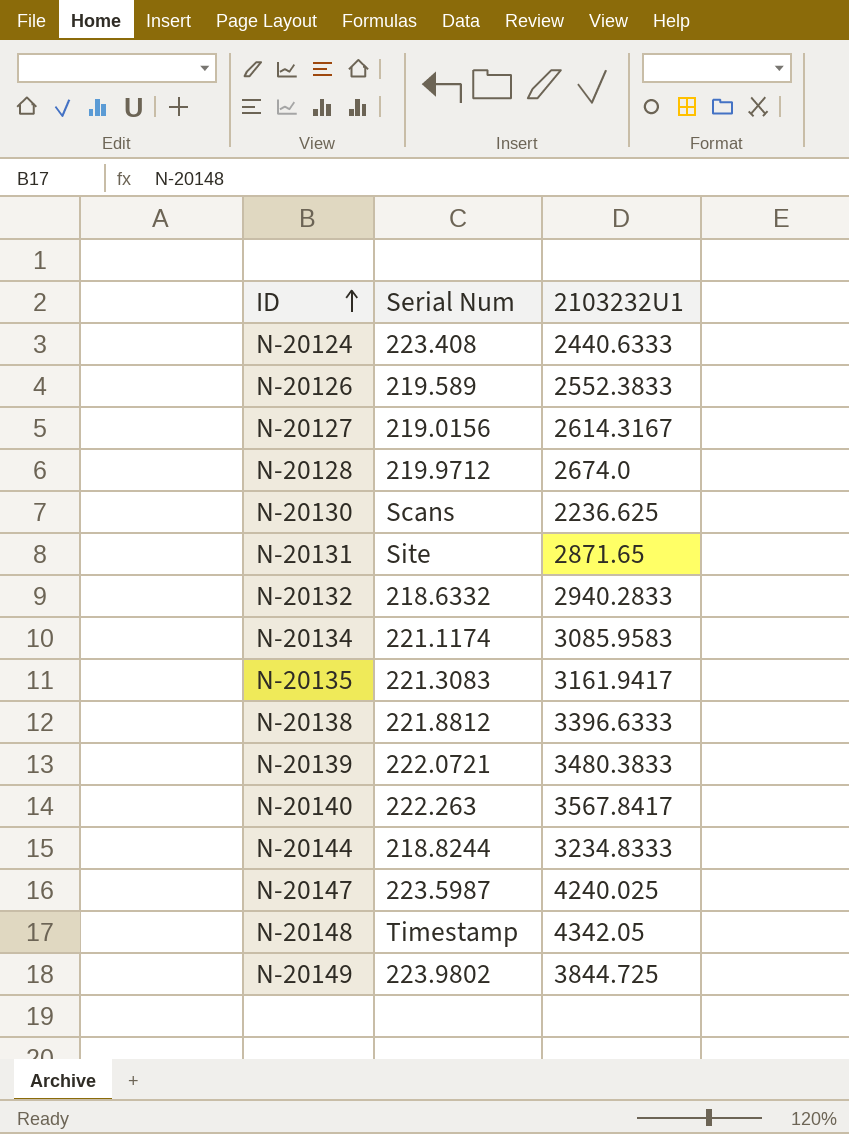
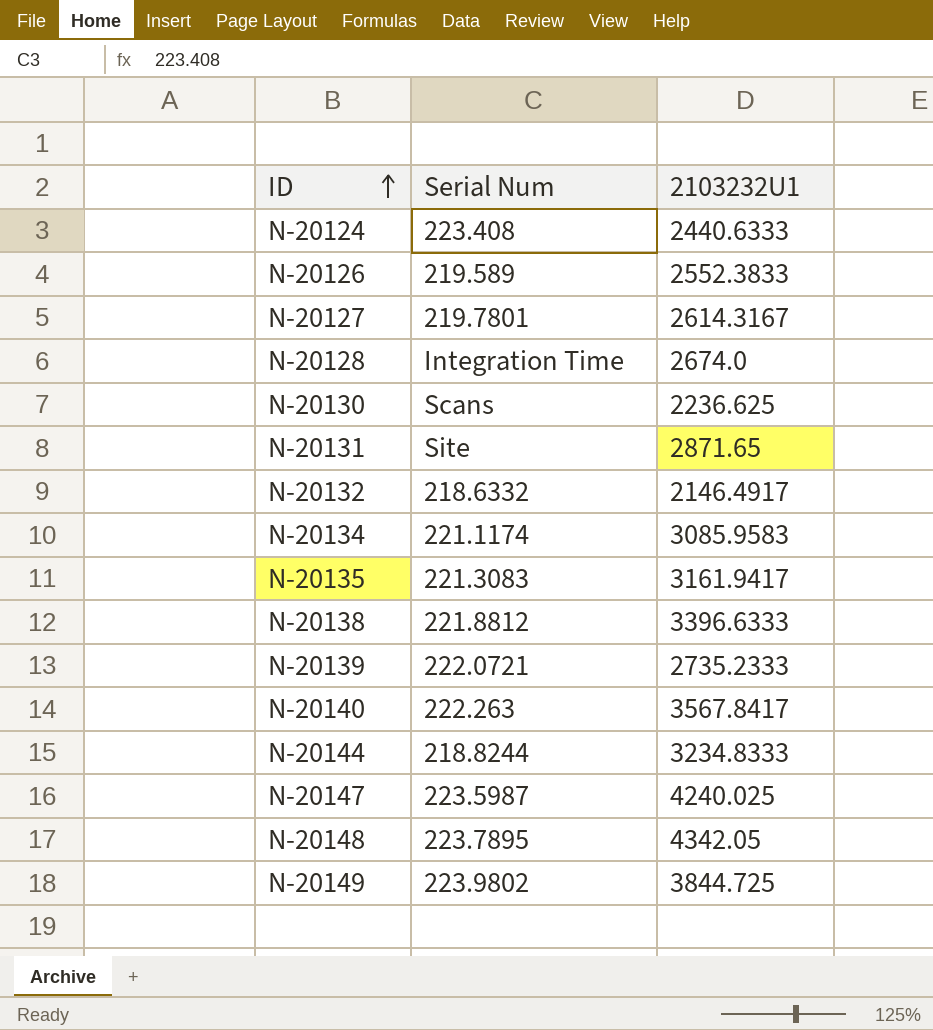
N-20127 | Serial Num: 219.0156 -> 219.7801
N-20128 | Serial Num: 219.9712 -> Integration Time
N-20132 | 2103232U1: 2940.2833 -> 2146.4917
N-20139 | 2103232U1: 3480.3833 -> 2735.2333
N-20148 | Serial Num: Timestamp -> 223.7895

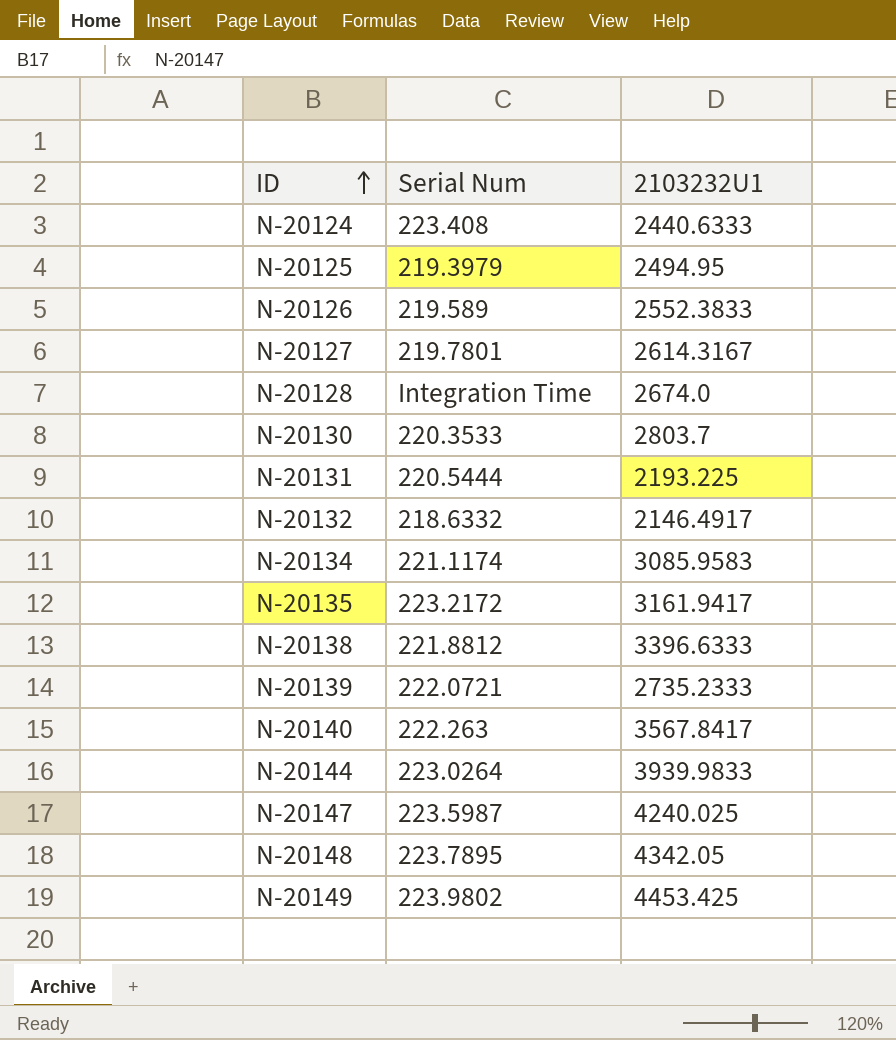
row N-20125: none -> 219.3979 | 2494.95
N-20130 | Serial Num: Scans -> 220.3533
N-20130 | 2103232U1: 2236.625 -> 2803.7
N-20131 | Serial Num: Site -> 220.5444
N-20131 | 2103232U1: 2871.65 -> 2193.225
N-20135 | Serial Num: 221.3083 -> 223.2172
N-20144 | Serial Num: 218.8244 -> 223.0264
N-20144 | 2103232U1: 3234.8333 -> 3939.9833
N-20149 | 2103232U1: 3844.725 -> 4453.425

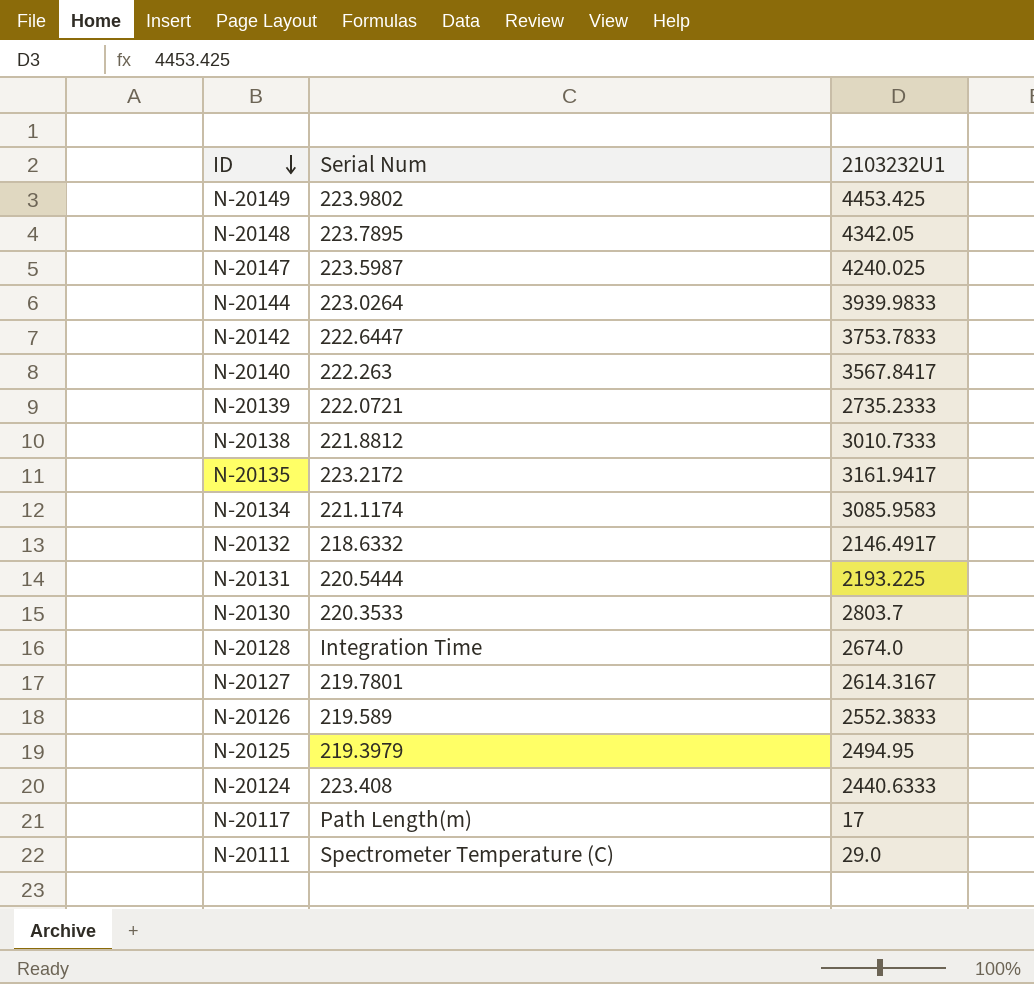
row order: ID ascending -> ID descending
row N-20142: none -> 222.6447 | 3753.7833
N-20138 | 2103232U1: 3396.6333 -> 3010.7333
row N-20117: none -> Path Length(m) | 17
row N-20111: none -> Spectrometer Temperature (C) | 29.0

